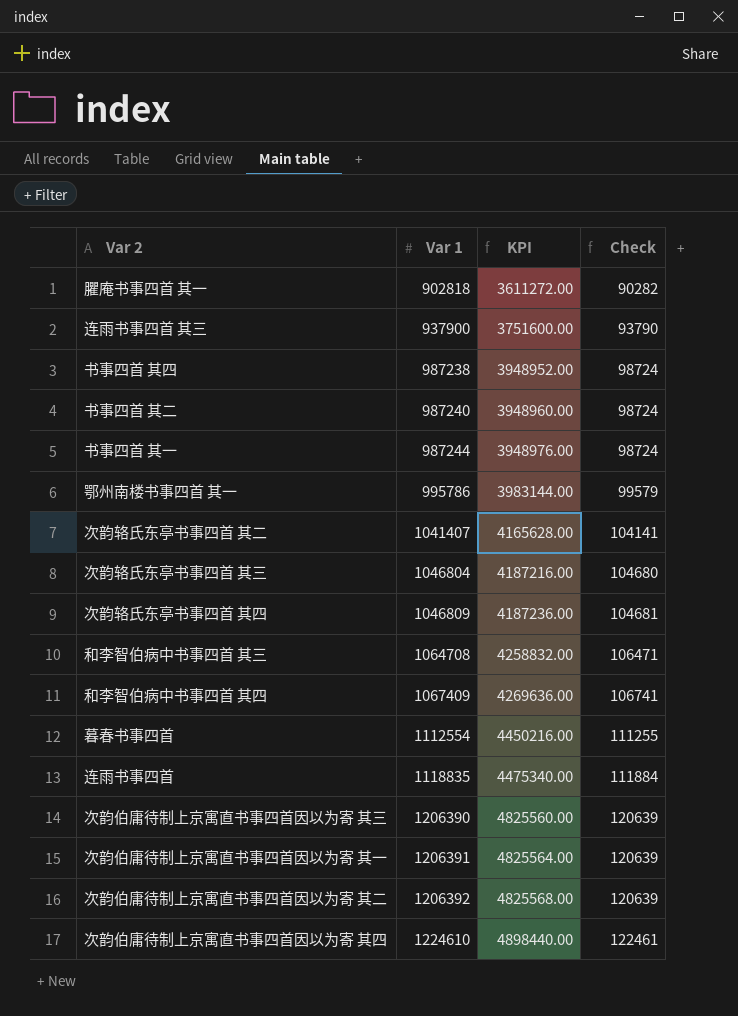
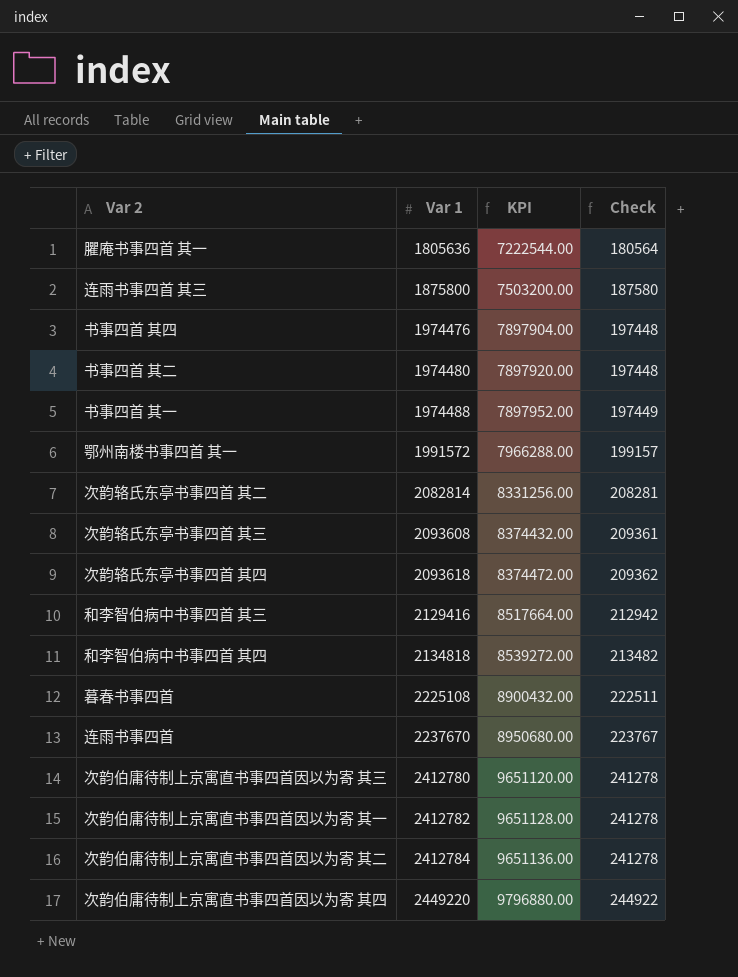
臞庵书事四首 其一 | Var 1: 902818 -> 1805636
臞庵书事四首 其一 | KPI: 3611272.00 -> 7222544.00
臞庵书事四首 其一 | Check: 90282 -> 180564
连雨书事四首 其三 | Var 1: 937900 -> 1875800
连雨书事四首 其三 | KPI: 3751600.00 -> 7503200.00
连雨书事四首 其三 | Check: 93790 -> 187580
书事四首 其四 | Var 1: 987238 -> 1974476
书事四首 其四 | KPI: 3948952.00 -> 7897904.00
书事四首 其四 | Check: 98724 -> 197448
书事四首 其二 | Var 1: 987240 -> 1974480
书事四首 其二 | KPI: 3948960.00 -> 7897920.00
书事四首 其二 | Check: 98724 -> 197448
书事四首 其一 | Var 1: 987244 -> 1974488
书事四首 其一 | KPI: 3948976.00 -> 7897952.00
书事四首 其一 | Check: 98724 -> 197449
鄂州南楼书事四首 其一 | Var 1: 995786 -> 1991572
鄂州南楼书事四首 其一 | KPI: 3983144.00 -> 7966288.00
鄂州南楼书事四首 其一 | Check: 99579 -> 199157
次韵辂氏东亭书事四首 其二 | Var 1: 1041407 -> 2082814
次韵辂氏东亭书事四首 其二 | KPI: 4165628.00 -> 8331256.00
次韵辂氏东亭书事四首 其二 | Check: 104141 -> 208281
次韵辂氏东亭书事四首 其三 | Var 1: 1046804 -> 2093608
次韵辂氏东亭书事四首 其三 | KPI: 4187216.00 -> 8374432.00
次韵辂氏东亭书事四首 其三 | Check: 104680 -> 209361
次韵辂氏东亭书事四首 其四 | Var 1: 1046809 -> 2093618
次韵辂氏东亭书事四首 其四 | KPI: 4187236.00 -> 8374472.00
次韵辂氏东亭书事四首 其四 | Check: 104681 -> 209362
和李智伯病中书事四首 其三 | Var 1: 1064708 -> 2129416
和李智伯病中书事四首 其三 | KPI: 4258832.00 -> 8517664.00
和李智伯病中书事四首 其三 | Check: 106471 -> 212942
和李智伯病中书事四首 其四 | Var 1: 1067409 -> 2134818
和李智伯病中书事四首 其四 | KPI: 4269636.00 -> 8539272.00
和李智伯病中书事四首 其四 | Check: 106741 -> 213482
暮春书事四首 | Var 1: 1112554 -> 2225108
暮春书事四首 | KPI: 4450216.00 -> 8900432.00
暮春书事四首 | Check: 111255 -> 222511
连雨书事四首 | Var 1: 1118835 -> 2237670
连雨书事四首 | KPI: 4475340.00 -> 8950680.00
连雨书事四首 | Check: 111884 -> 223767
次韵伯庸待制上京寓直书事四首因以为寄 其三 | Var 1: 1206390 -> 2412780
次韵伯庸待制上京寓直书事四首因以为寄 其三 | KPI: 4825560.00 -> 9651120.00
次韵伯庸待制上京寓直书事四首因以为寄 其三 | Check: 120639 -> 241278
次韵伯庸待制上京寓直书事四首因以为寄 其一 | Var 1: 1206391 -> 2412782
次韵伯庸待制上京寓直书事四首因以为寄 其一 | KPI: 4825564.00 -> 9651128.00
次韵伯庸待制上京寓直书事四首因以为寄 其一 | Check: 120639 -> 241278
次韵伯庸待制上京寓直书事四首因以为寄 其二 | Var 1: 1206392 -> 2412784
次韵伯庸待制上京寓直书事四首因以为寄 其二 | KPI: 4825568.00 -> 9651136.00
次韵伯庸待制上京寓直书事四首因以为寄 其二 | Check: 120639 -> 241278
次韵伯庸待制上京寓直书事四首因以为寄 其四 | Var 1: 1224610 -> 2449220
次韵伯庸待制上京寓直书事四首因以为寄 其四 | KPI: 4898440.00 -> 9796880.00
次韵伯庸待制上京寓直书事四首因以为寄 其四 | Check: 122461 -> 244922

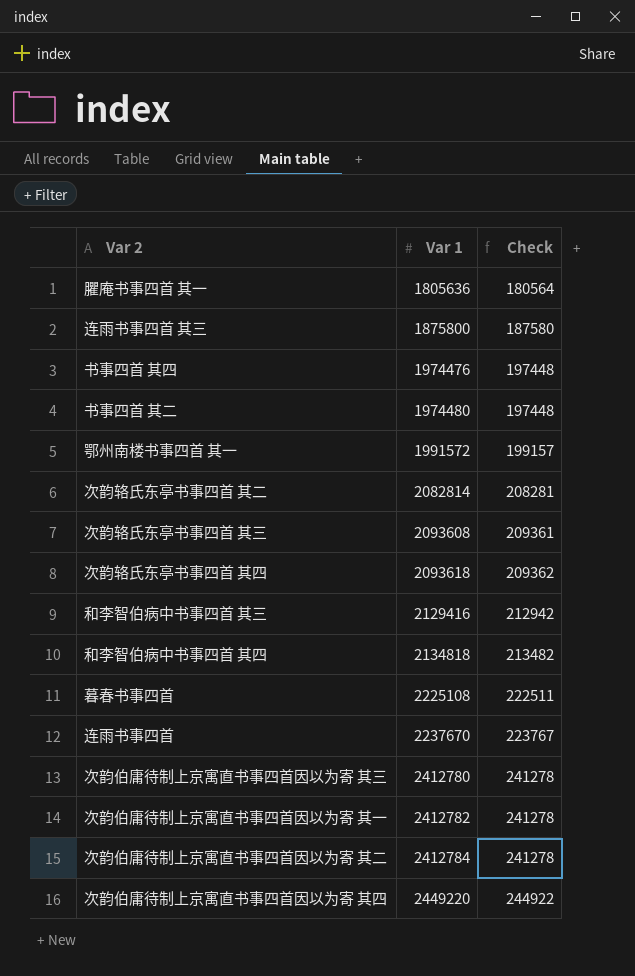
column KPI | formula: [Var 1] * 4 -> none
row 书事四首 其一: 1974488 | 7897952.00 | 197449 -> none

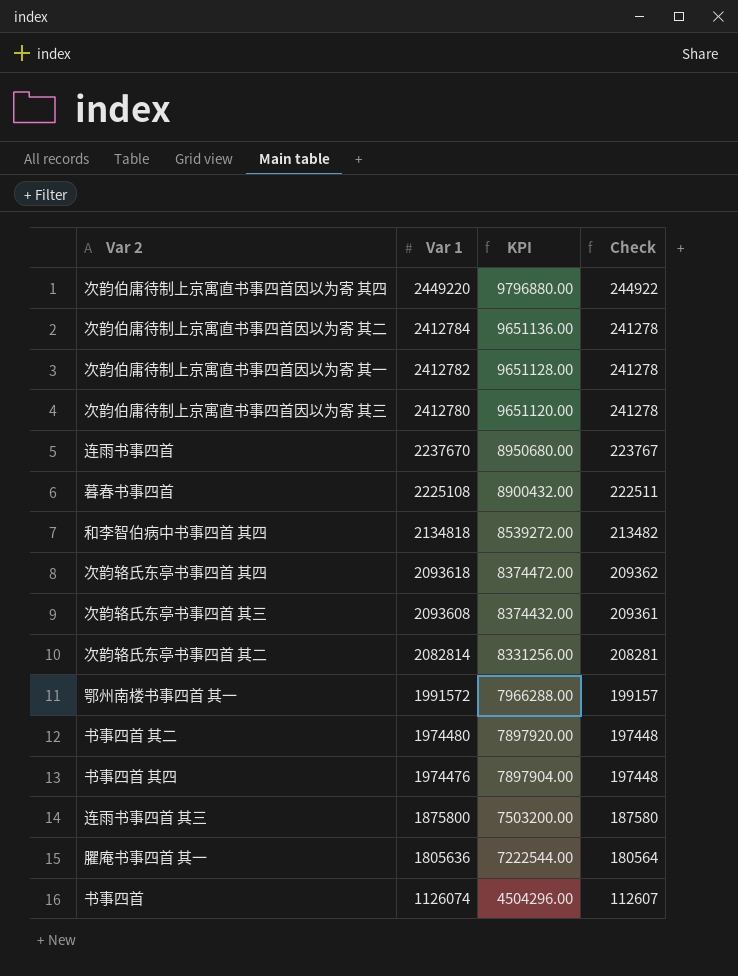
row order: Var 1 ascending -> Var 1 descending
column KPI | formula: none -> [Var 1] * 4
row 和李智伯病中书事四首 其三: 2129416 | 212942 -> none
row 书事四首: none -> 1126074 | 4504296.00 | 112607

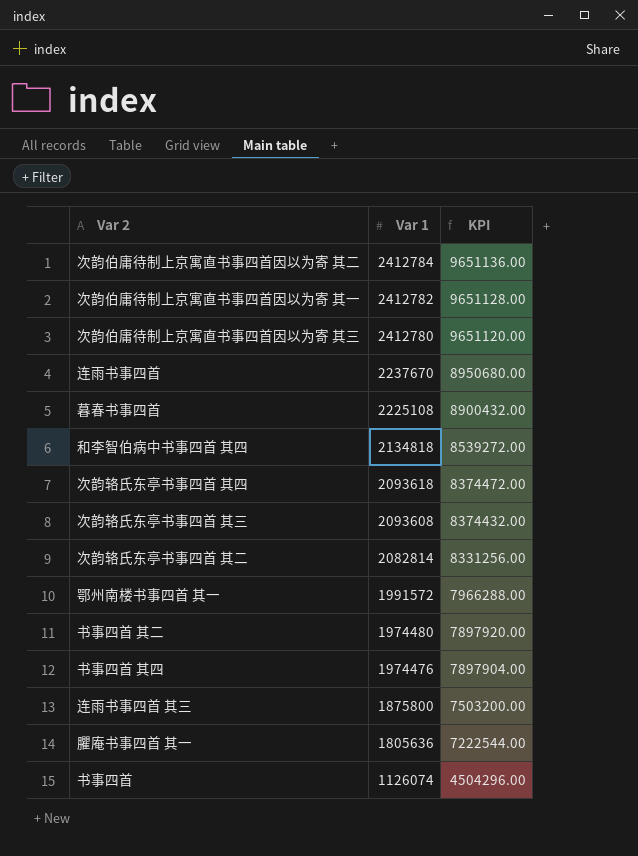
column Check | formula: [Var 1] * 0.1 -> none
row 次韵伯庸待制上京寓直书事四首因以为寄 其四: 2449220 | 9796880.00 | 244922 -> none

